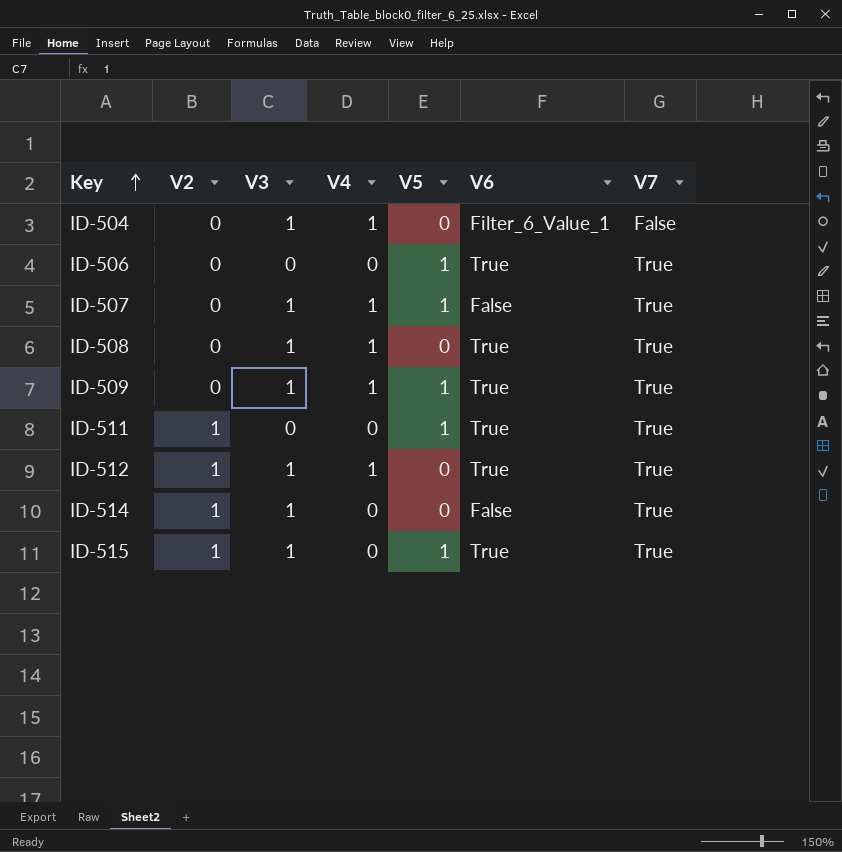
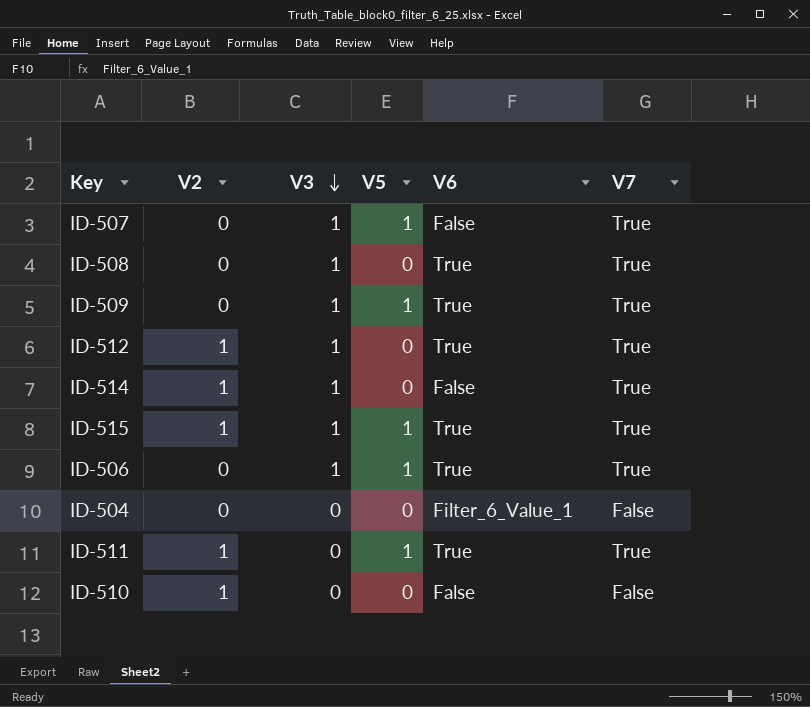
row order: Key ascending -> V3 descending
column V4 | position: 4 -> none
ID-506 | V3: 0 -> 1
ID-504 | V3: 1 -> 0
row ID-510: none -> 1 | 0 | 0 | False | False

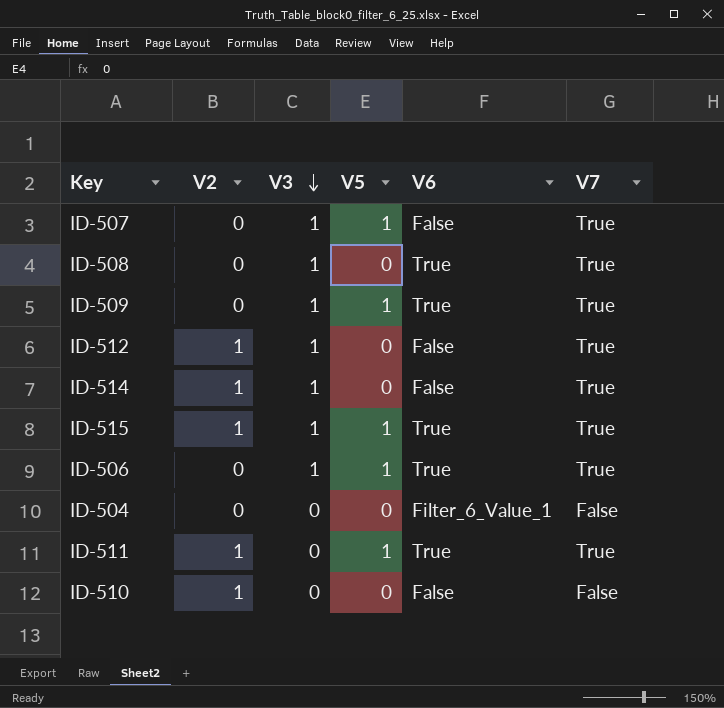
ID-512 | V6: True -> False

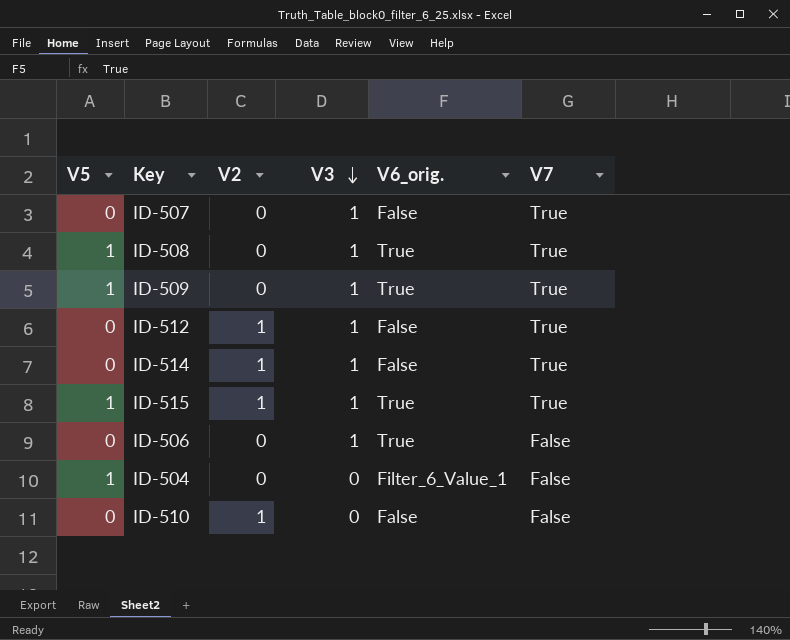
column V5 | position: 4 -> 1
column name: V6 -> V6_orig.
row ID-511: 1 | 0 | 1 | True | True -> none
ID-507 | V5: 1 -> 0
ID-508 | V5: 0 -> 1
ID-506 | V5: 1 -> 0
ID-506 | V7: True -> False
ID-504 | V5: 0 -> 1

